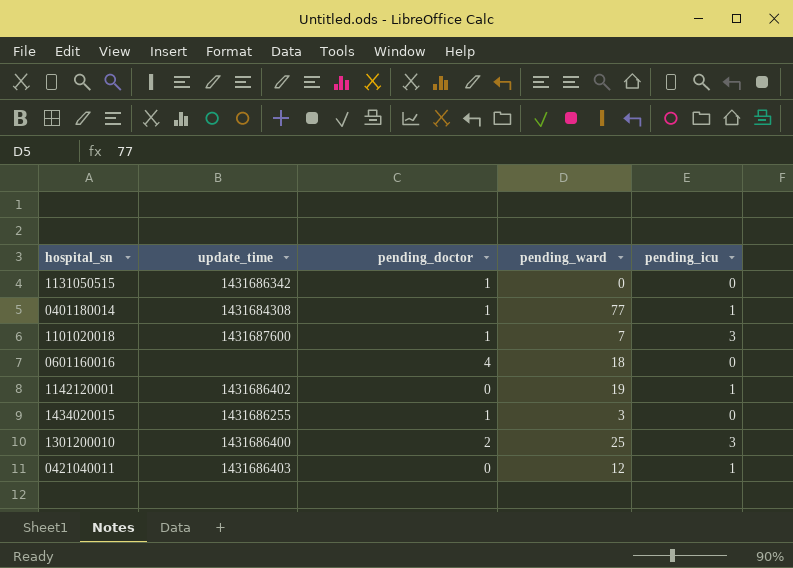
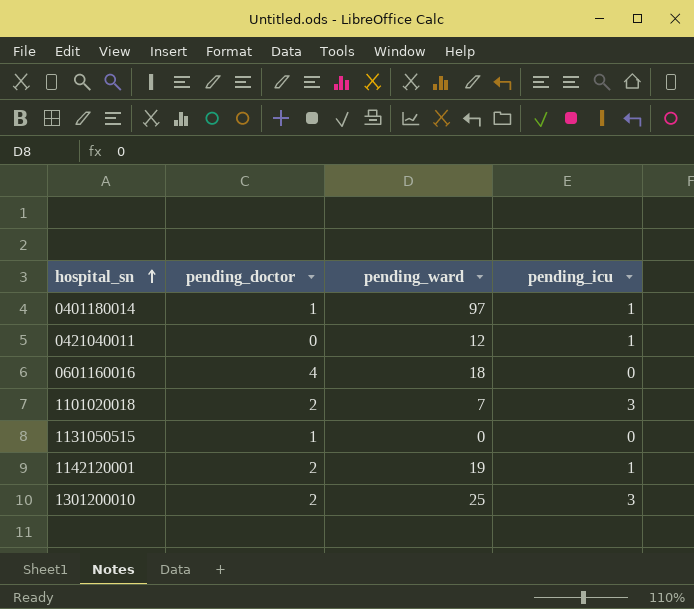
row order: none -> hospital_sn ascending
column update_time | position: 2 -> none
row 1434020015: 1431686255 | 1 | 3 | 0 -> none
0401180014 | pending_ward: 77 -> 97
1101020018 | pending_doctor: 1 -> 2
1142120001 | pending_doctor: 0 -> 2

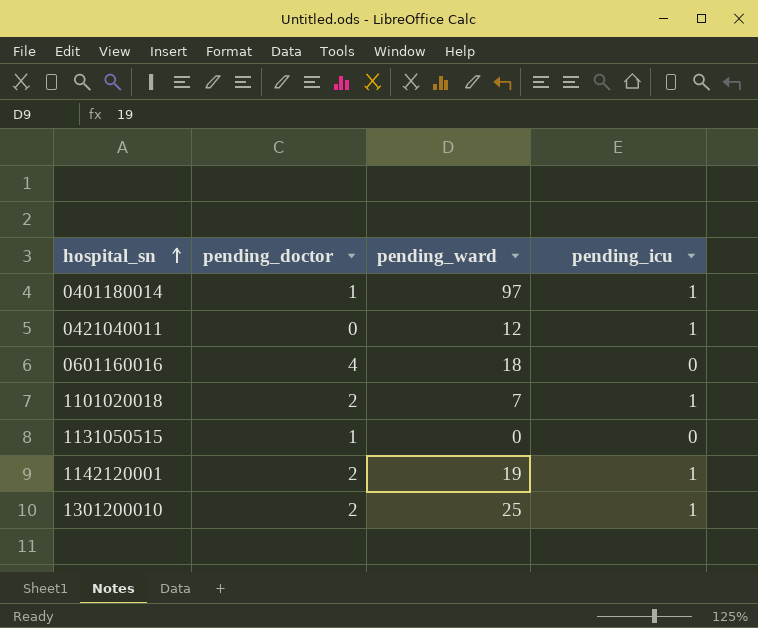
1101020018 | pending_icu: 3 -> 1
1301200010 | pending_icu: 3 -> 1

